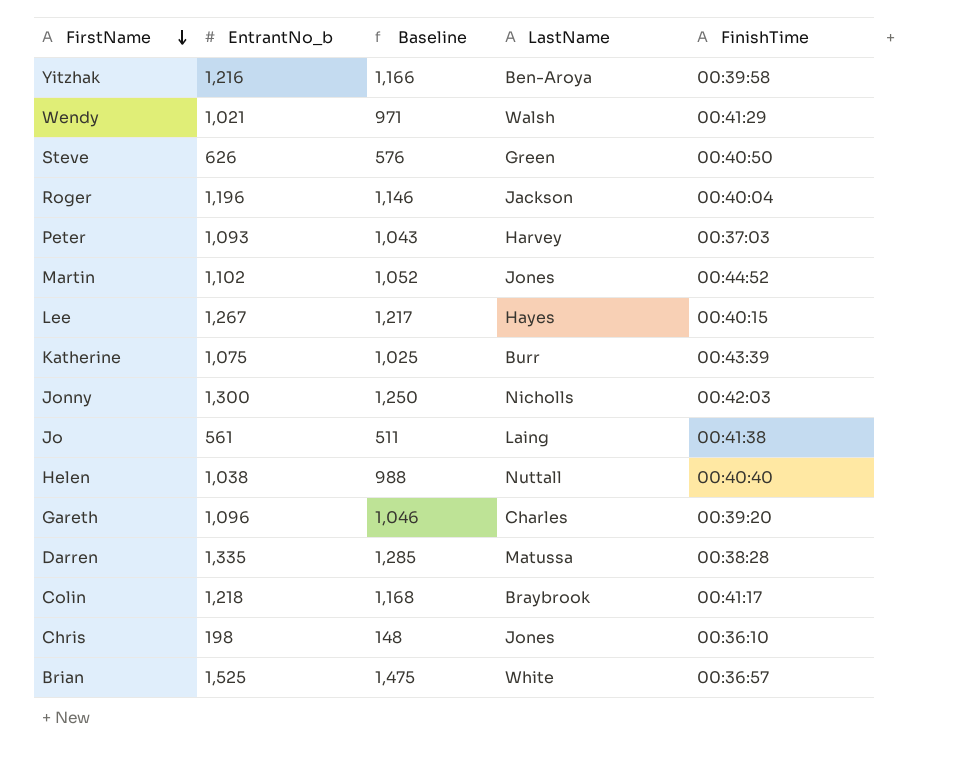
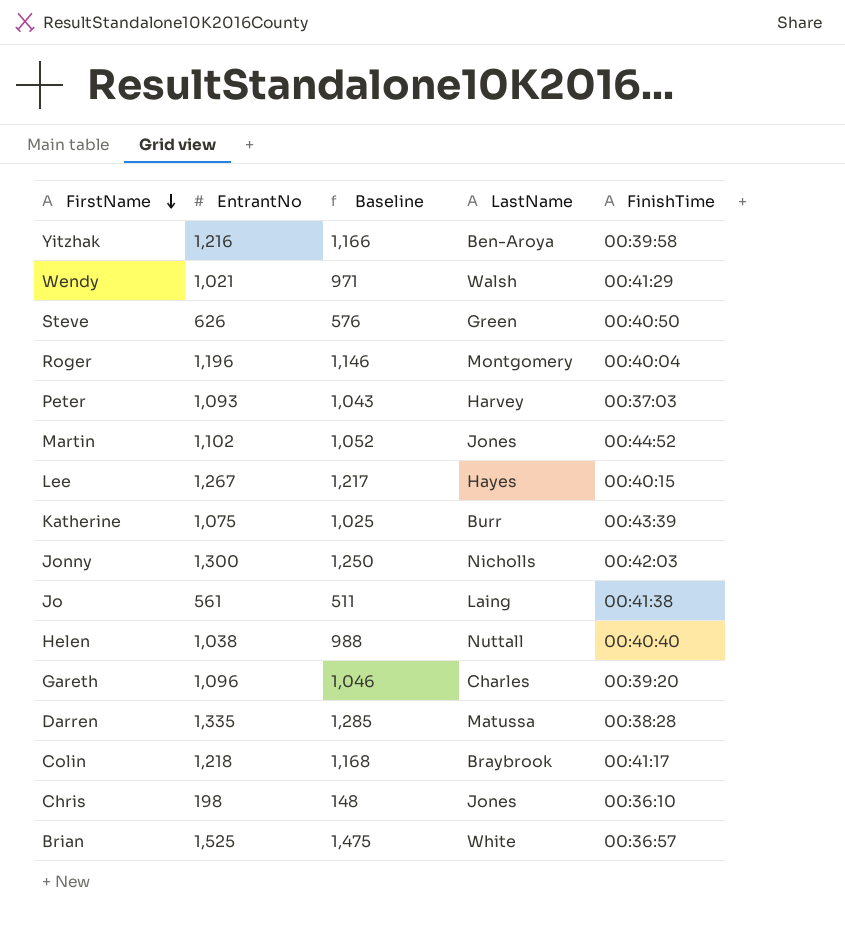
column name: EntrantNo_b -> EntrantNo
Roger | LastName: Jackson -> Montgomery

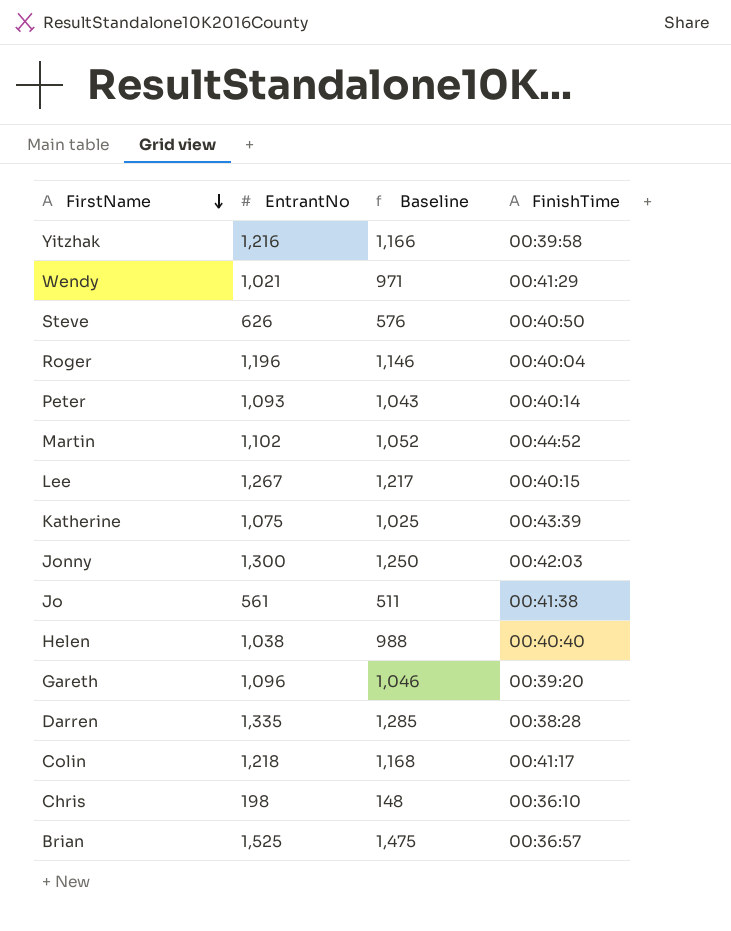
column LastName | position: 4 -> none
Peter | FinishTime: 00:37:03 -> 00:40:14

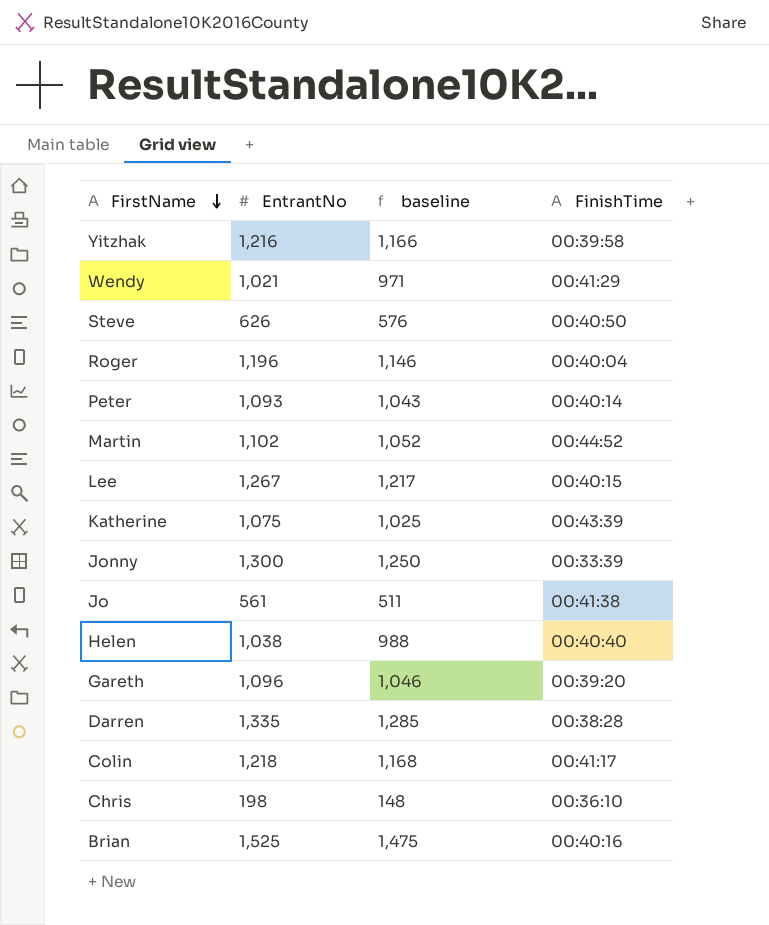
column name: Baseline -> baseline
Jonny | FinishTime: 00:42:03 -> 00:33:39
Brian | FinishTime: 00:36:57 -> 00:40:16

